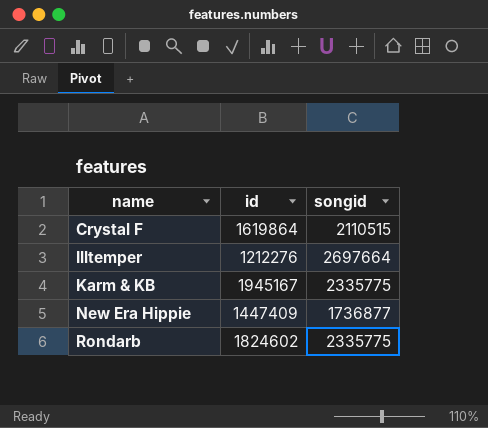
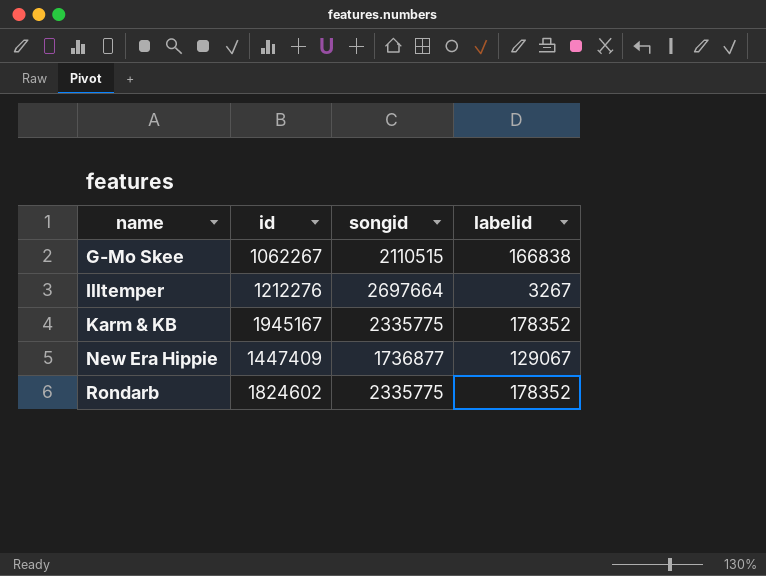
column labelid | position: none -> 4
row Crystal F: 1619864 | 2110515 -> none
row G-Mo Skee: none -> 1062267 | 2110515 | 166838

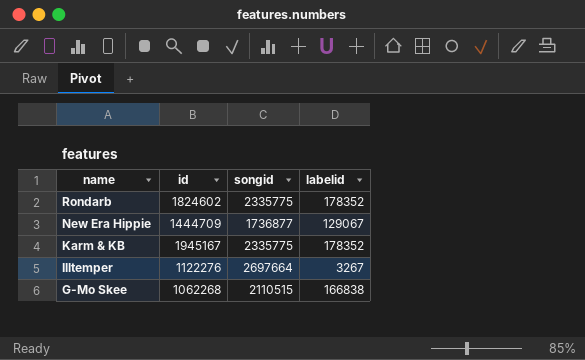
row order: name ascending -> name descending
New Era Hippie | id: 1447409 -> 1444709
Illtemper | id: 1212276 -> 1122276
G-Mo Skee | id: 1062267 -> 1062268

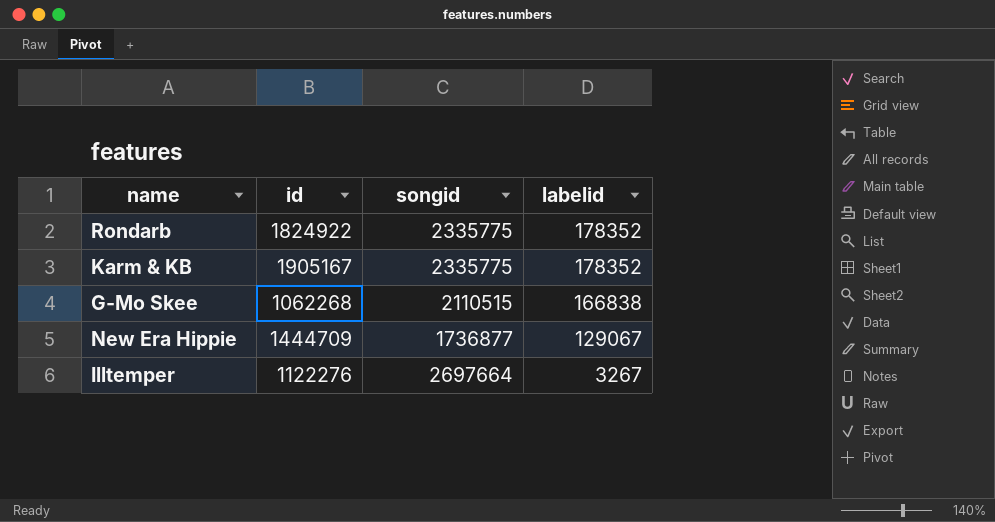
row order: name descending -> labelid descending
Rondarb | id: 1824602 -> 1824922
Karm & KB | id: 1945167 -> 1905167

